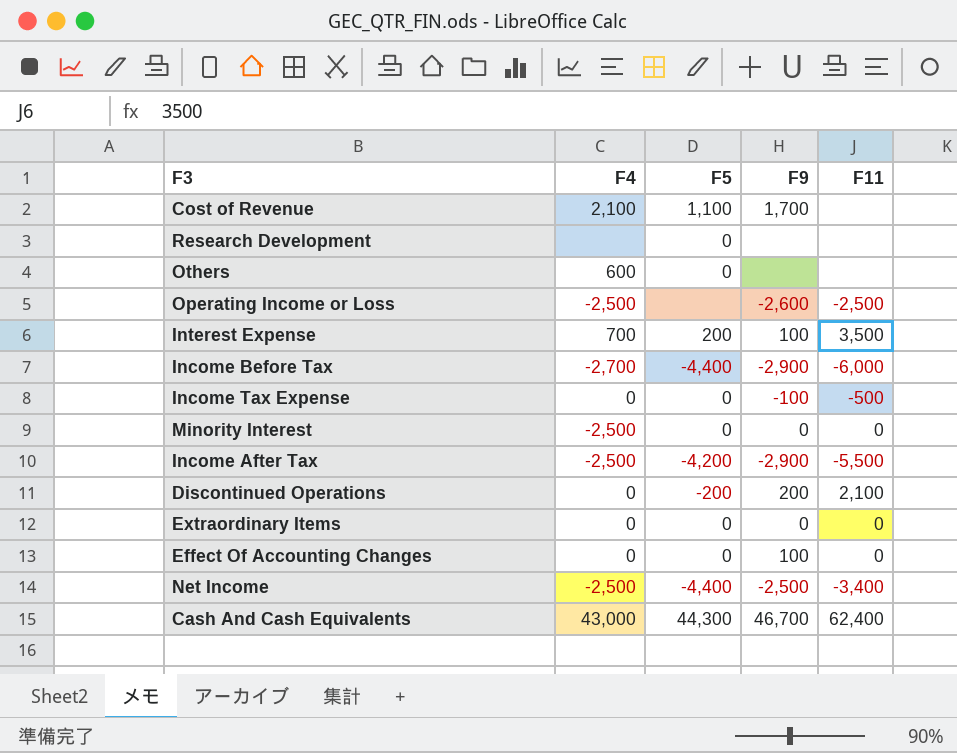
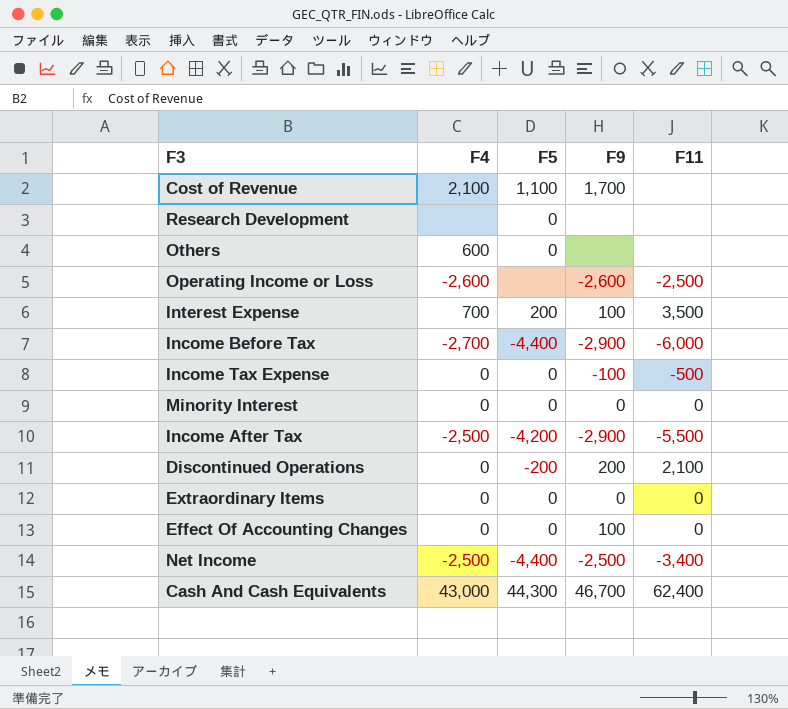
Operating Income or Loss | F4: -2,500 -> -2,600
Minority Interest | F4: -2,500 -> 0

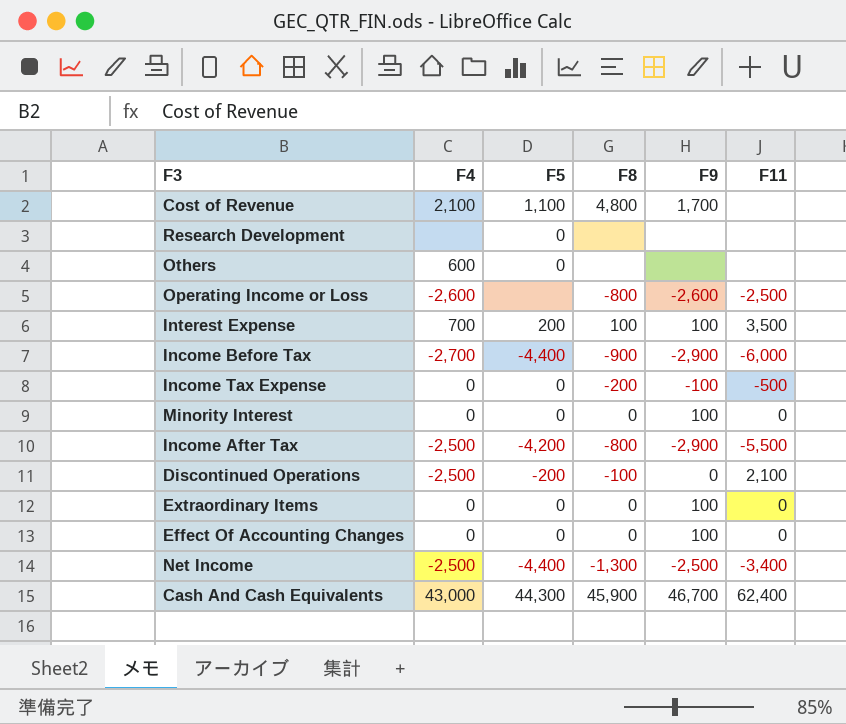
column F8 | position: none -> 4
Minority Interest | F9: 0 -> 100
Discontinued Operations | F4: 0 -> -2,500
Discontinued Operations | F9: 200 -> 0
Extraordinary Items | F9: 0 -> 100

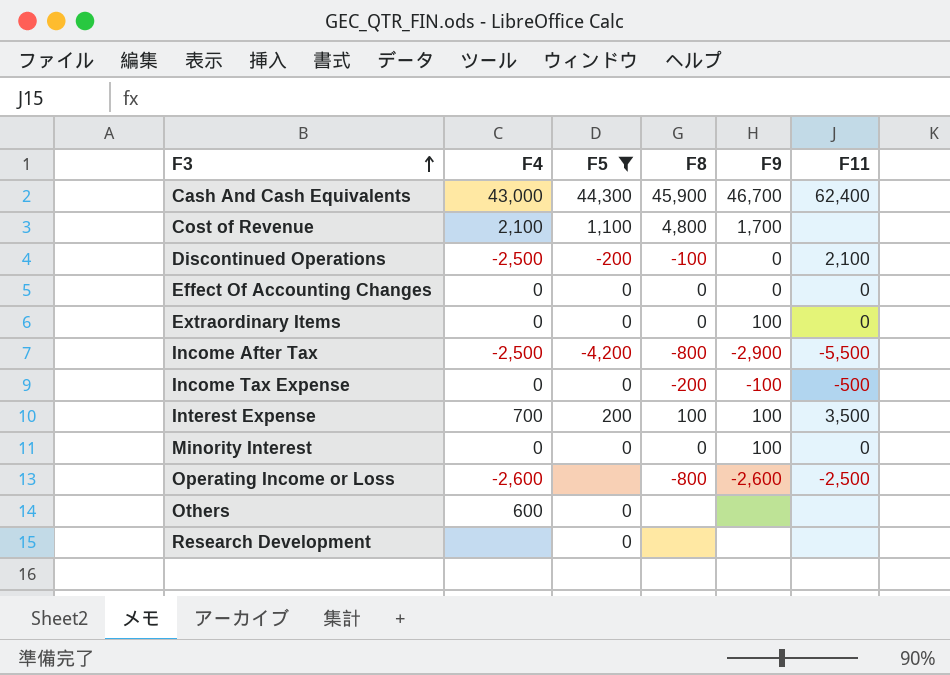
filter: none -> F5 != -4,400
row order: none -> F3 ascending
Effect Of Accounting Changes | F9: 100 -> 0

